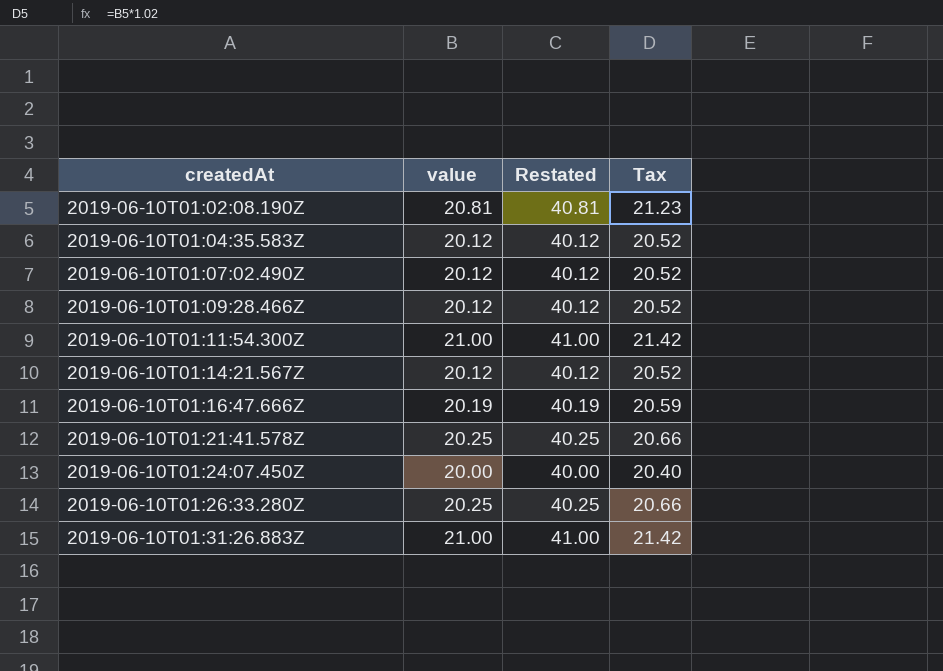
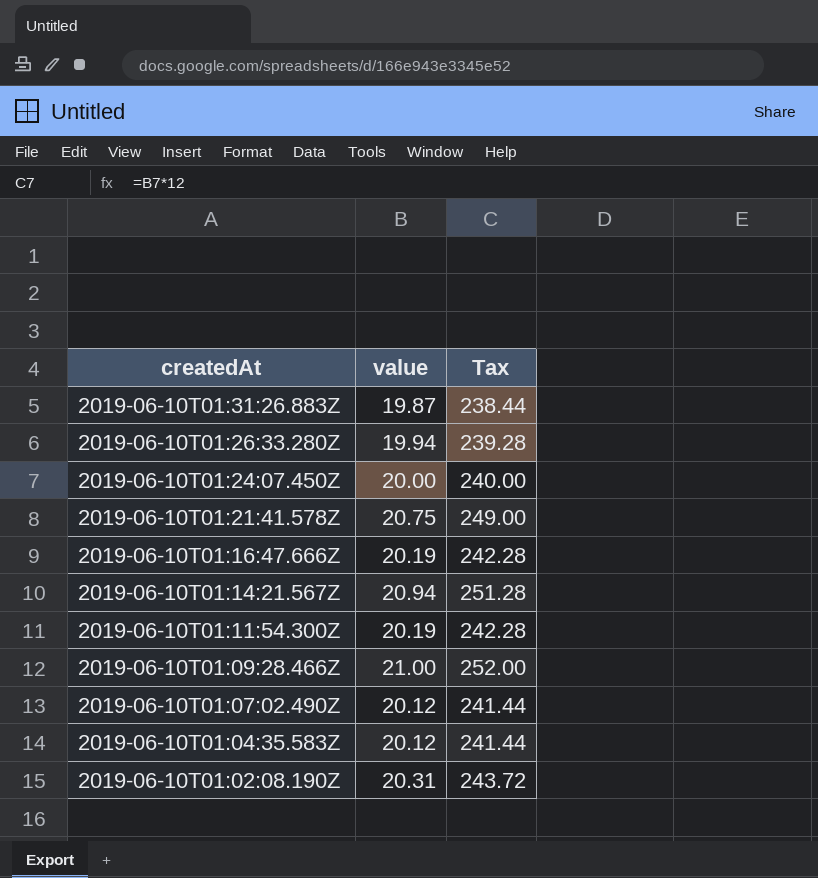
row order: createdAt ascending -> createdAt descending
column Restated | formula: [value] + 20 -> none
column Tax | formula: [value] * 1.02 -> [value] * 12
2019-06-10T01:31:26.883Z | value: 21.00 -> 19.87
2019-06-10T01:26:33.280Z | value: 20.25 -> 19.94
2019-06-10T01:21:41.578Z | value: 20.25 -> 20.75
2019-06-10T01:14:21.567Z | value: 20.12 -> 20.94
2019-06-10T01:11:54.300Z | value: 21.00 -> 20.19
2019-06-10T01:09:28.466Z | value: 20.12 -> 21.00
2019-06-10T01:02:08.190Z | value: 20.81 -> 20.31

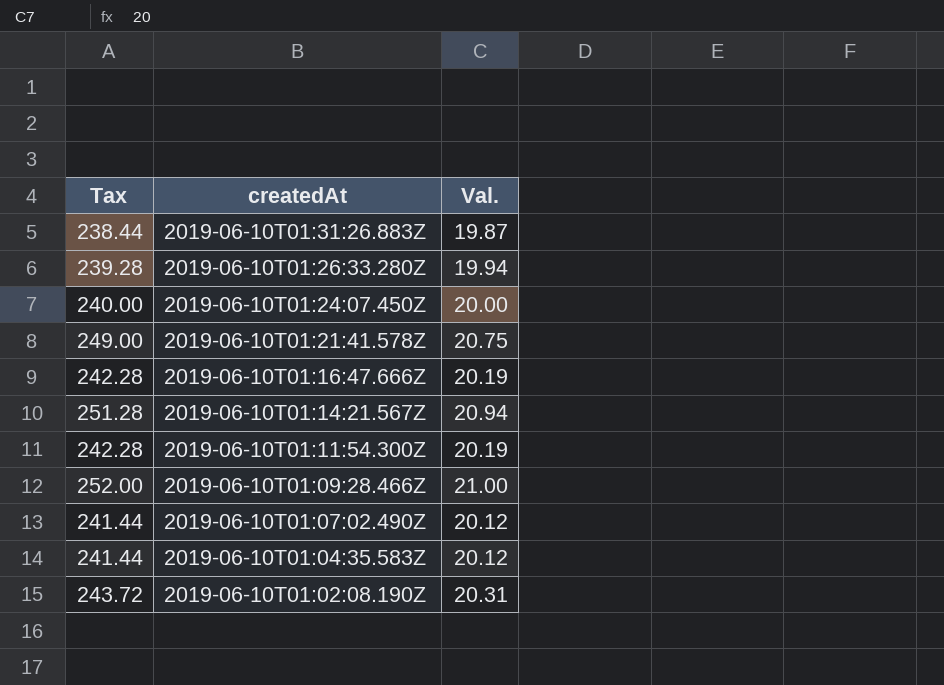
column Tax | position: 3 -> 1
column name: value -> Val.

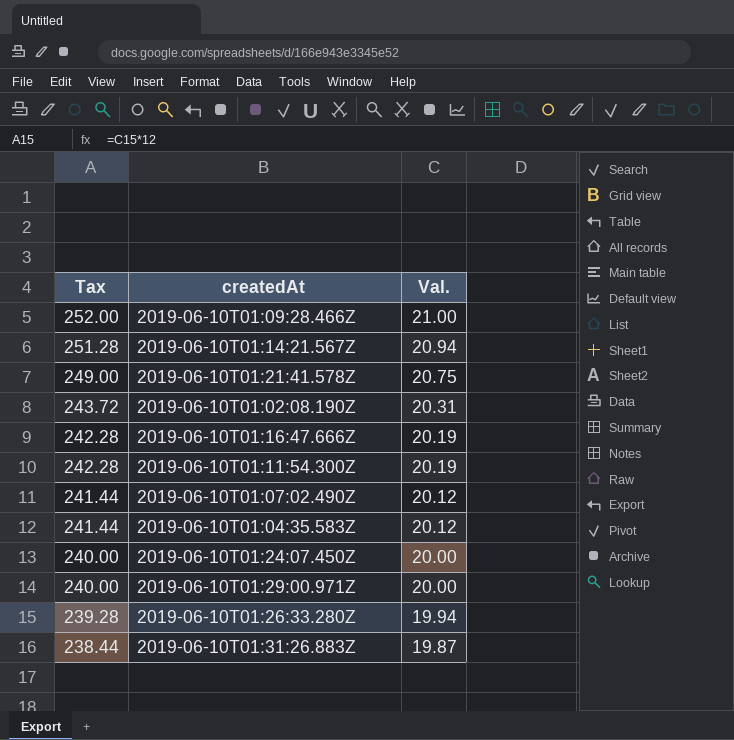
row order: createdAt descending -> Tax descending
row 2019-06-10T01:29:00.971Z: none -> 240.00 | 20.00

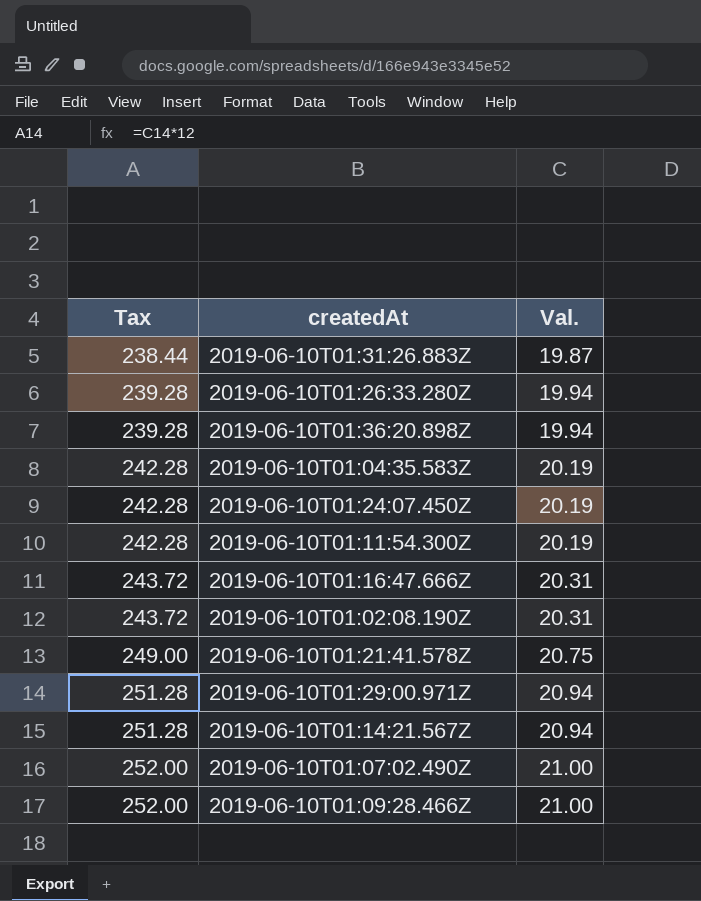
row order: Tax descending -> Tax ascending
row 2019-06-10T01:36:20.898Z: none -> 239.28 | 19.94
2019-06-10T01:04:35.583Z | Tax: 241.44 -> 242.28
2019-06-10T01:04:35.583Z | Val.: 20.12 -> 20.19
2019-06-10T01:24:07.450Z | Tax: 240.00 -> 242.28
2019-06-10T01:24:07.450Z | Val.: 20.00 -> 20.19
2019-06-10T01:16:47.666Z | Tax: 242.28 -> 243.72
2019-06-10T01:16:47.666Z | Val.: 20.19 -> 20.31
2019-06-10T01:29:00.971Z | Tax: 240.00 -> 251.28
2019-06-10T01:29:00.971Z | Val.: 20.00 -> 20.94
2019-06-10T01:07:02.490Z | Tax: 241.44 -> 252.00
2019-06-10T01:07:02.490Z | Val.: 20.12 -> 21.00

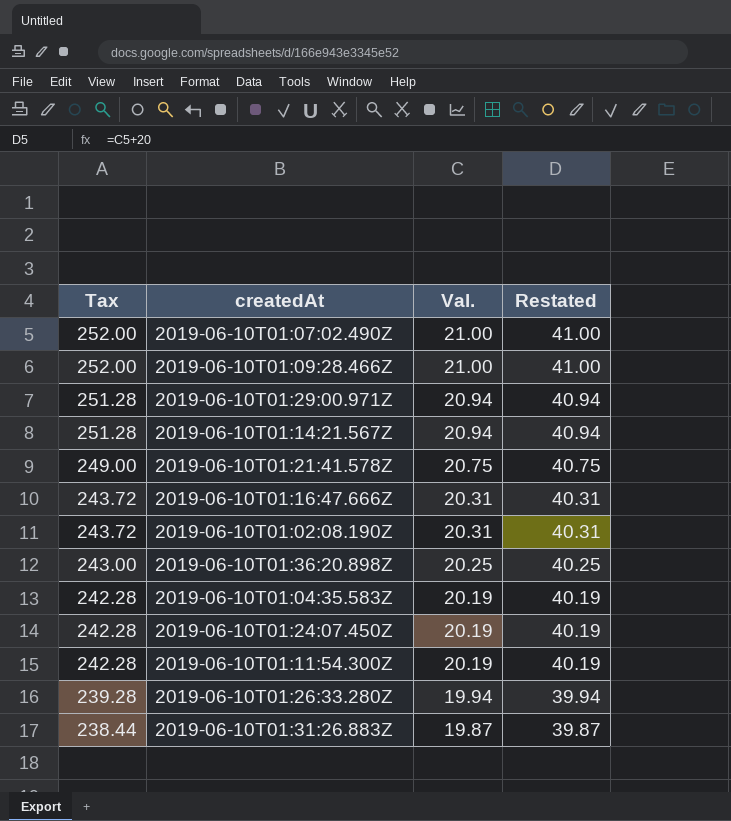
row order: Tax ascending -> Tax descending
column Restated | formula: none -> [Val.] + 20
2019-06-10T01:36:20.898Z | Tax: 239.28 -> 243.00
2019-06-10T01:36:20.898Z | Val.: 19.94 -> 20.25

